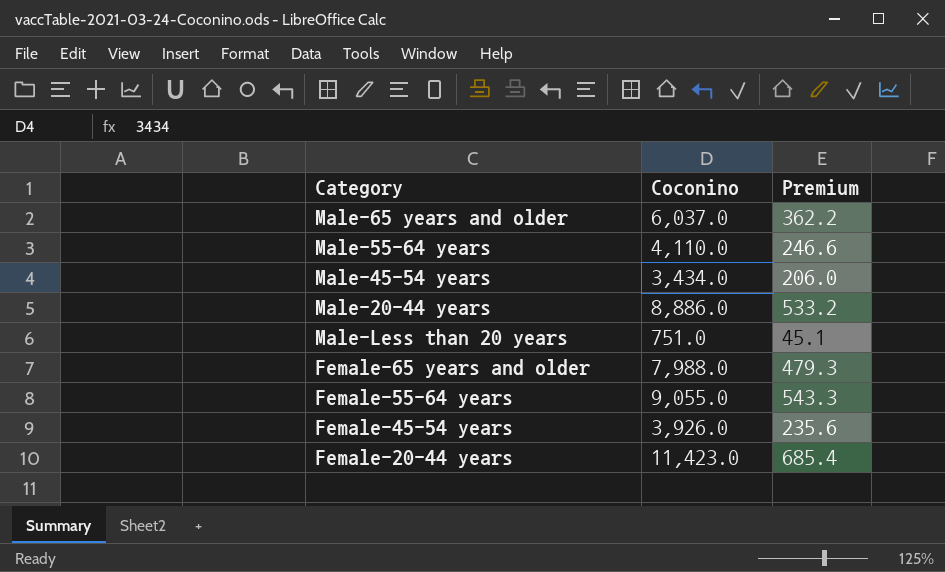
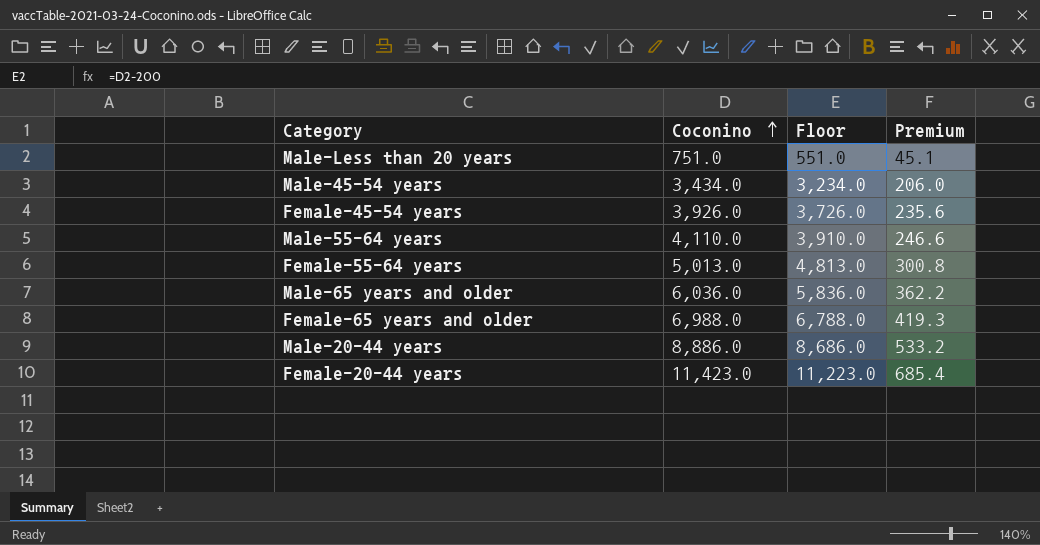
row order: none -> Coconino ascending
column Floor | formula: none -> [Coconino] - 200
Female-55-64 years | Coconino: 9,055.0 -> 5,013.0
Female-55-64 years | Premium: 543.3 -> 300.8
Male-65 years and older | Coconino: 6,037.0 -> 6,036.0
Female-65 years and older | Coconino: 7,988.0 -> 6,988.0
Female-65 years and older | Premium: 479.3 -> 419.3

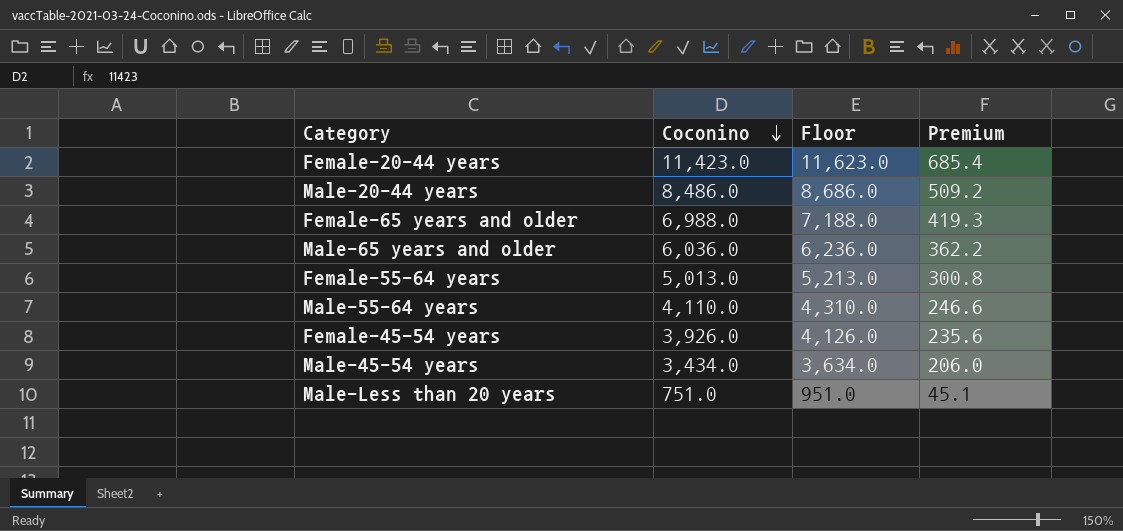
row order: Coconino ascending -> Coconino descending
column Floor | formula: [Coconino] - 200 -> [Coconino] + 200
Male-20-44 years | Coconino: 8,886.0 -> 8,486.0
Male-20-44 years | Premium: 533.2 -> 509.2

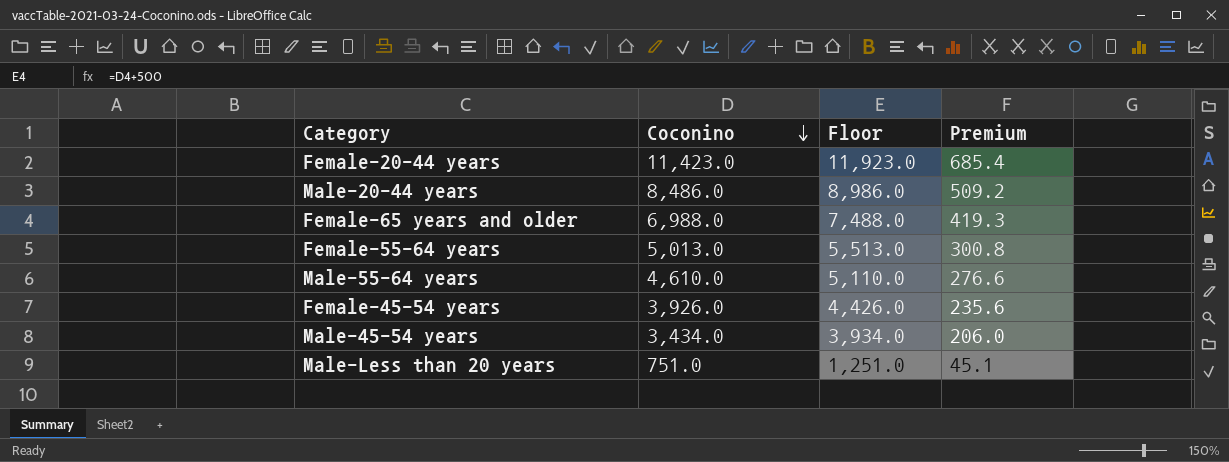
column Floor | formula: [Coconino] + 200 -> [Coconino] + 500
row Male-65 years and older: 6,036.0 | 6,236.0 | 362.2 -> none
Male-55-64 years | Coconino: 4,110.0 -> 4,610.0
Male-55-64 years | Premium: 246.6 -> 276.6

